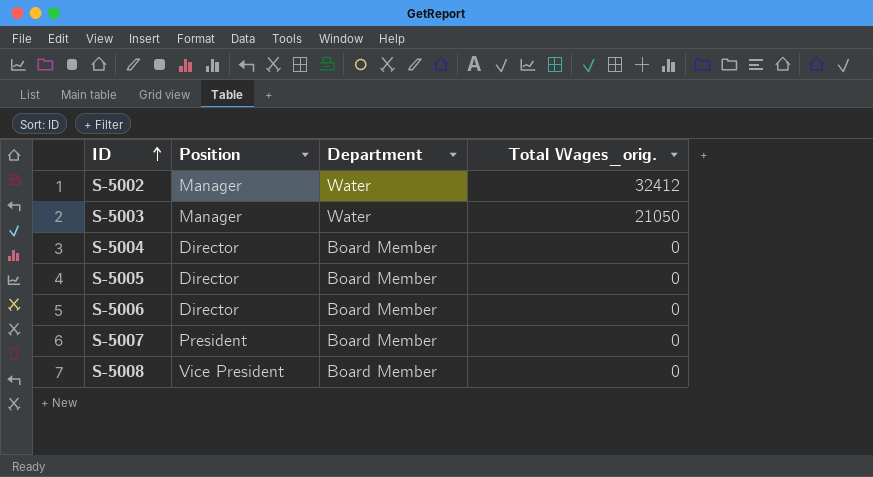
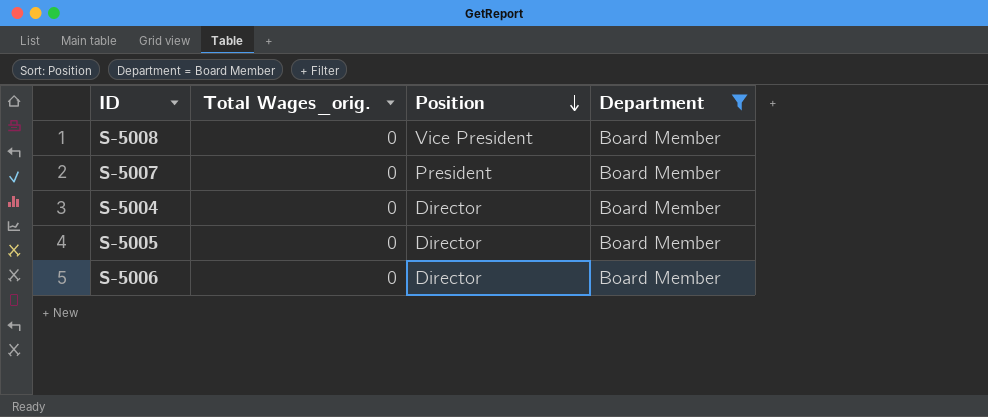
filter: none -> Department = Board Member
row order: ID ascending -> Position descending
column Total Wages_orig. | position: 4 -> 2

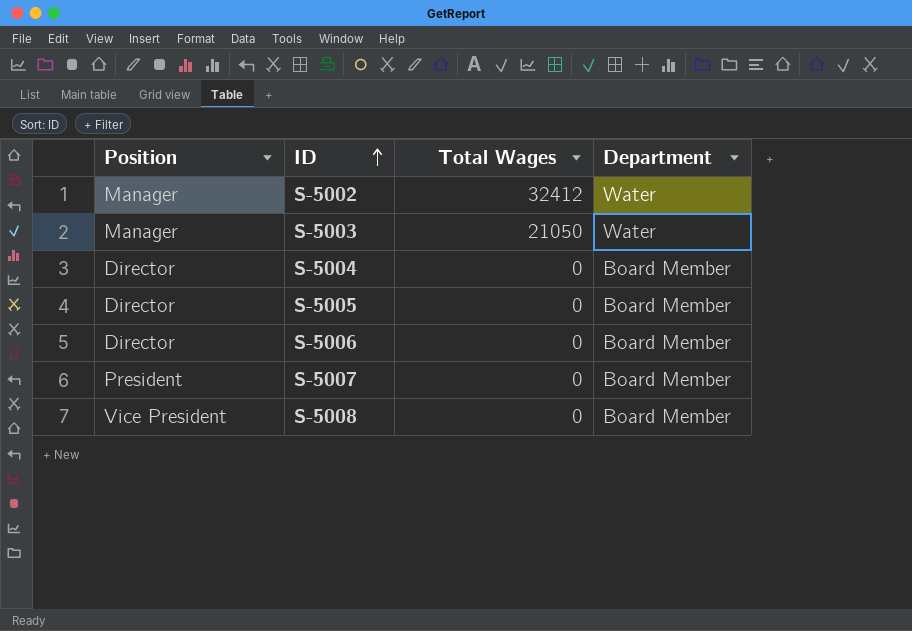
filter: Department = Board Member -> none
row order: Position descending -> ID ascending
column Position | position: 3 -> 1
column name: Total Wages_orig. -> Total Wages

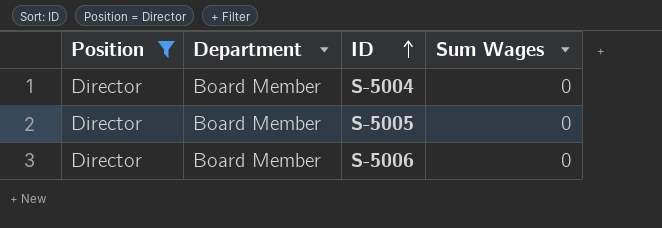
filter: none -> Position = Director
column Department | position: 4 -> 2
column name: Total Wages -> Sum Wages

